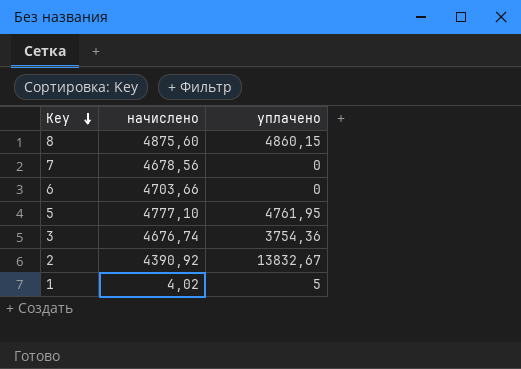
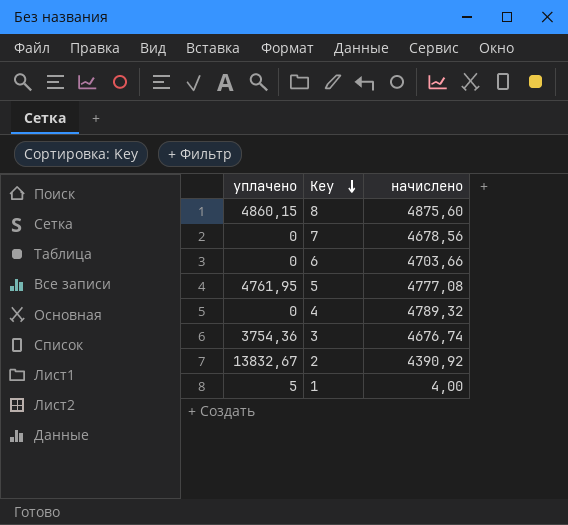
column уплачено | position: 3 -> 1
5 | начислено: 4777,10 -> 4777,08
row 4: none -> 0 | 4789,32
1 | начислено: 4,02 -> 4,00

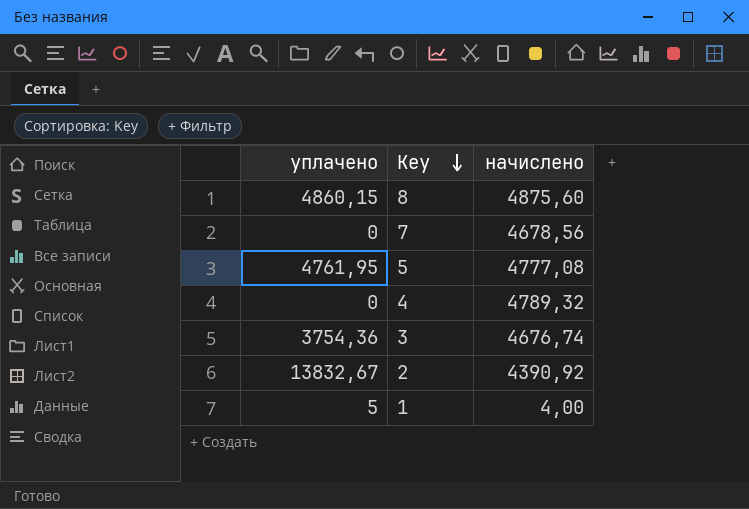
row 6: 0 | 4703,66 -> none

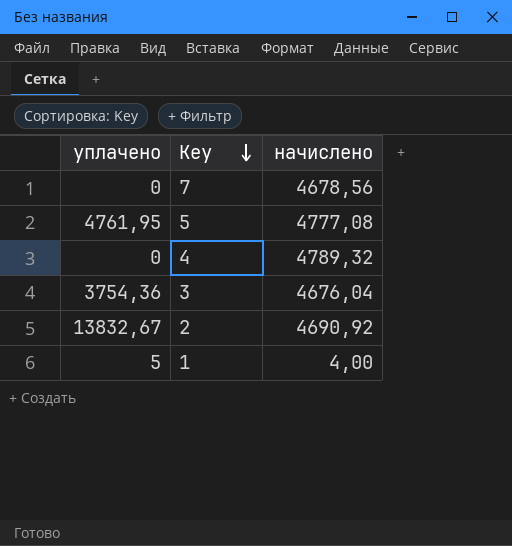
row 8: 4860,15 | 4875,60 -> none
3 | начислено: 4676,74 -> 4676,04
2 | начислено: 4390,92 -> 4690,92

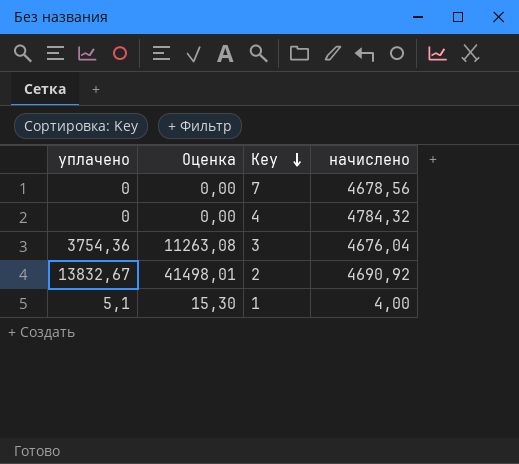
column Оценка | formula: none -> [уплачено] * 3
row 5: 4761,95 | 4777,08 -> none
4 | начислено: 4789,32 -> 4784,32
1 | уплачено: 5 -> 5,1

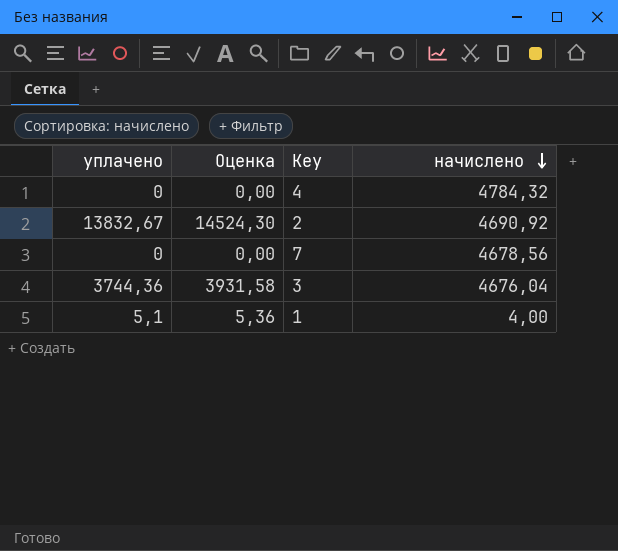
row order: Key descending -> начислено descending
column Оценка | formula: [уплачено] * 3 -> [уплачено] * 1,05
3 | уплачено: 3754,36 -> 3744,36

